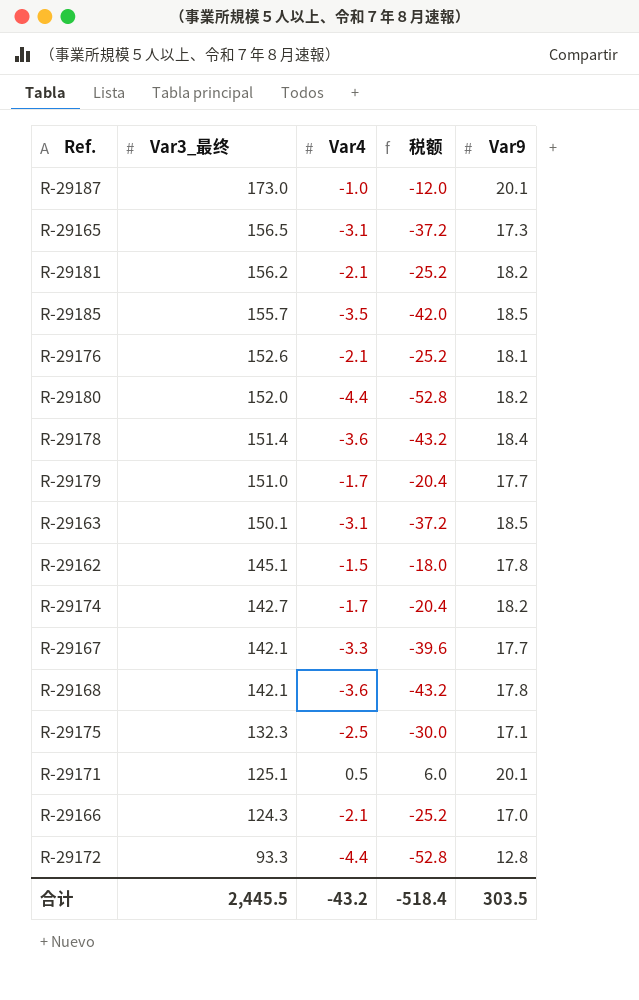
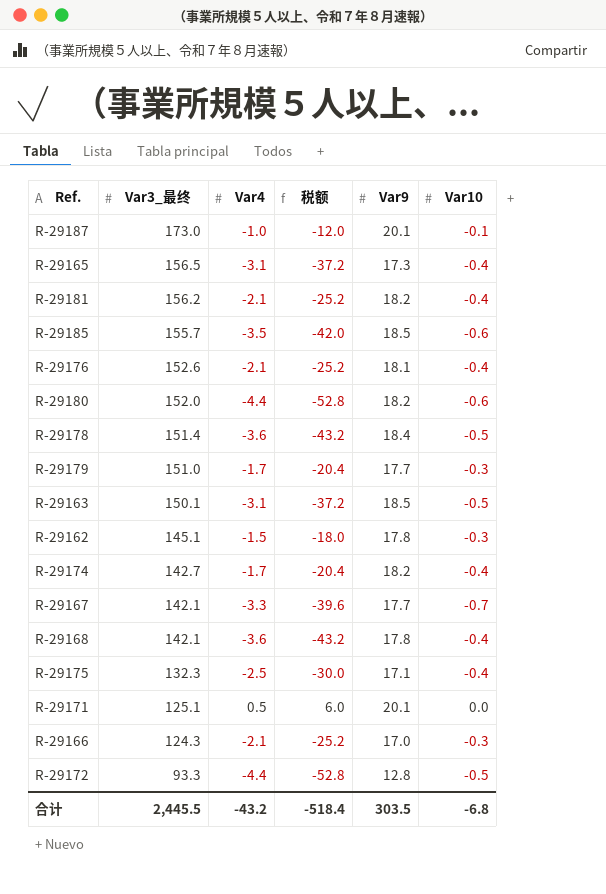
column Var10 | position: none -> 6

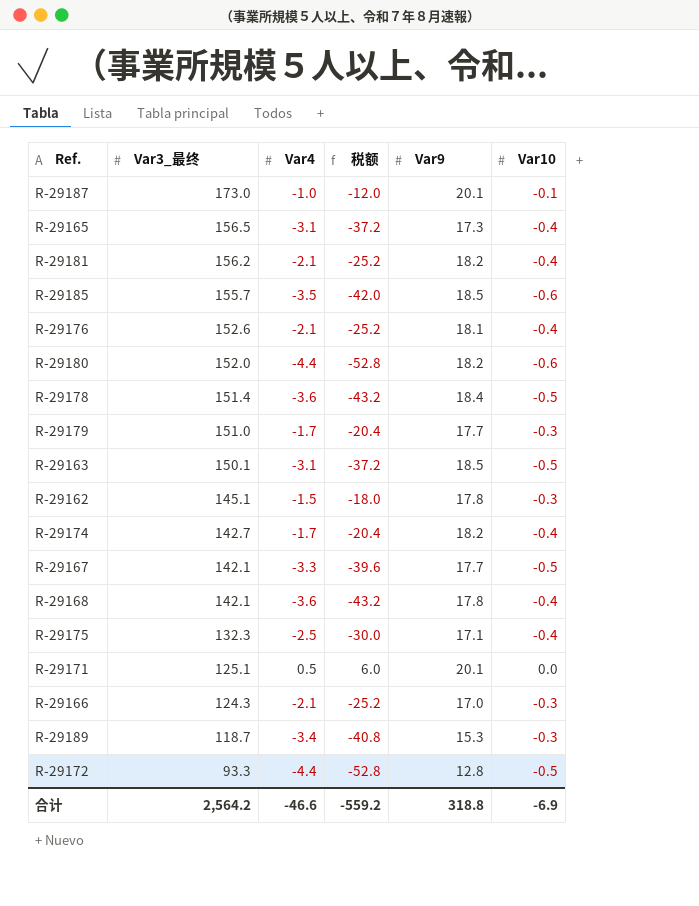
R-29167 | Var10: -0.7 -> -0.5
row R-29189: none -> 118.7 | -3.4 | -40.8 | 15.3 | -0.3
合计 | Var3_最终: 2,445.5 -> 2,564.2
合计 | Var4: -43.2 -> -46.6
合计 | 税额: -518.4 -> -559.2
合计 | Var9: 303.5 -> 318.8
合计 | Var10: -6.8 -> -6.9

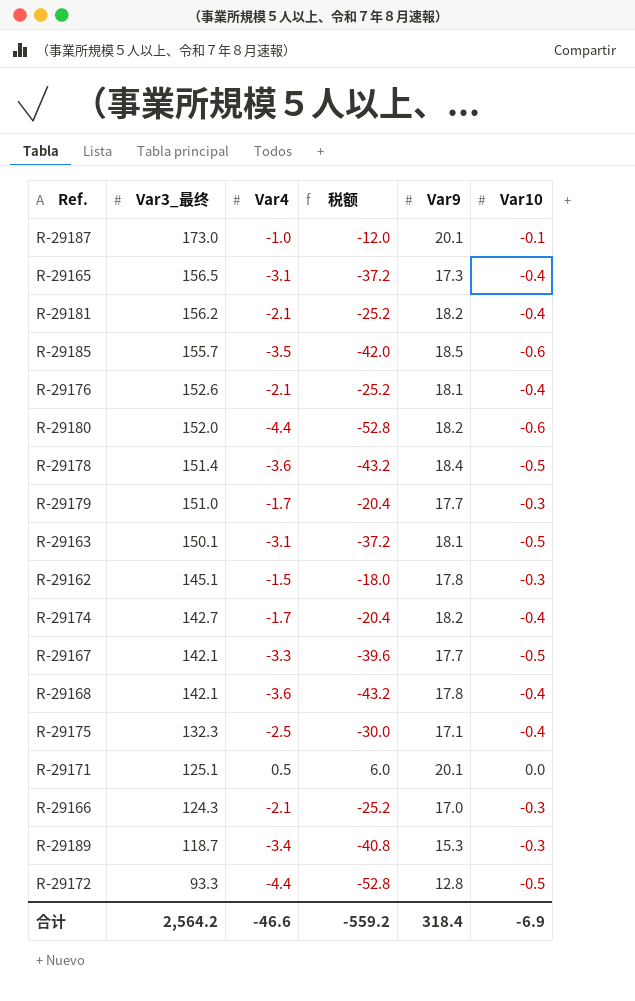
R-29163 | Var9: 18.5 -> 18.1
合计 | Var9: 318.8 -> 318.4

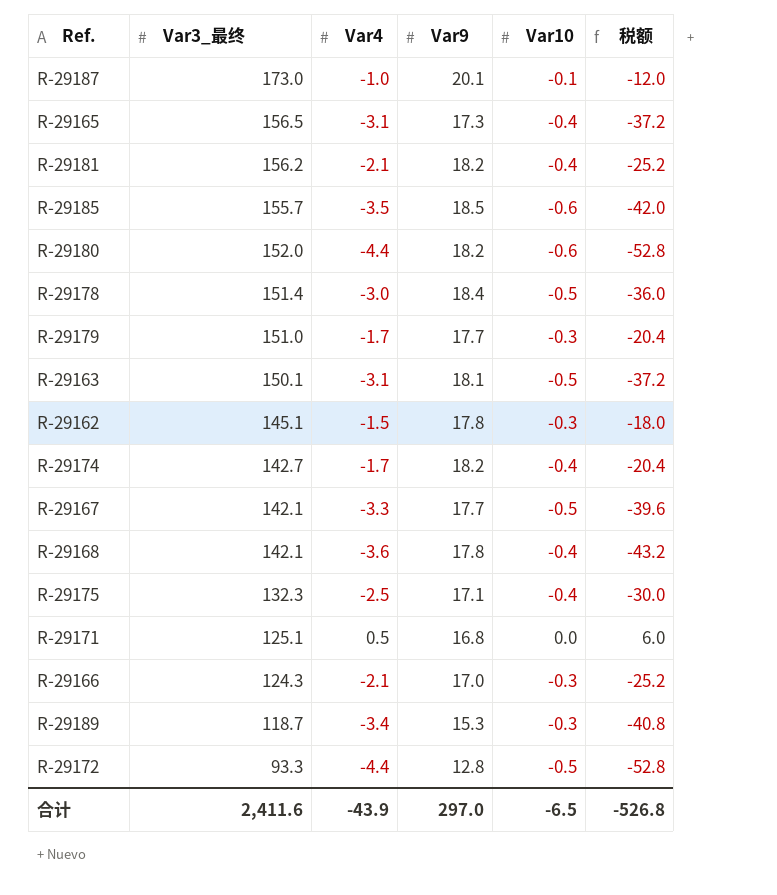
column 税额 | position: 4 -> 6
row R-29176: 152.6 | -2.1 | -25.2 | 18.1 | -0.4 -> none
R-29178 | Var4: -3.6 -> -3.0
R-29178 | 税额: -43.2 -> -36.0
R-29171 | Var9: 20.1 -> 16.8
合计 | Var3_最终: 2,564.2 -> 2,411.6
合计 | Var4: -46.6 -> -43.9
合计 | Var9: 318.4 -> 297.0
合计 | Var10: -6.9 -> -6.5
合计 | 税额: -559.2 -> -526.8

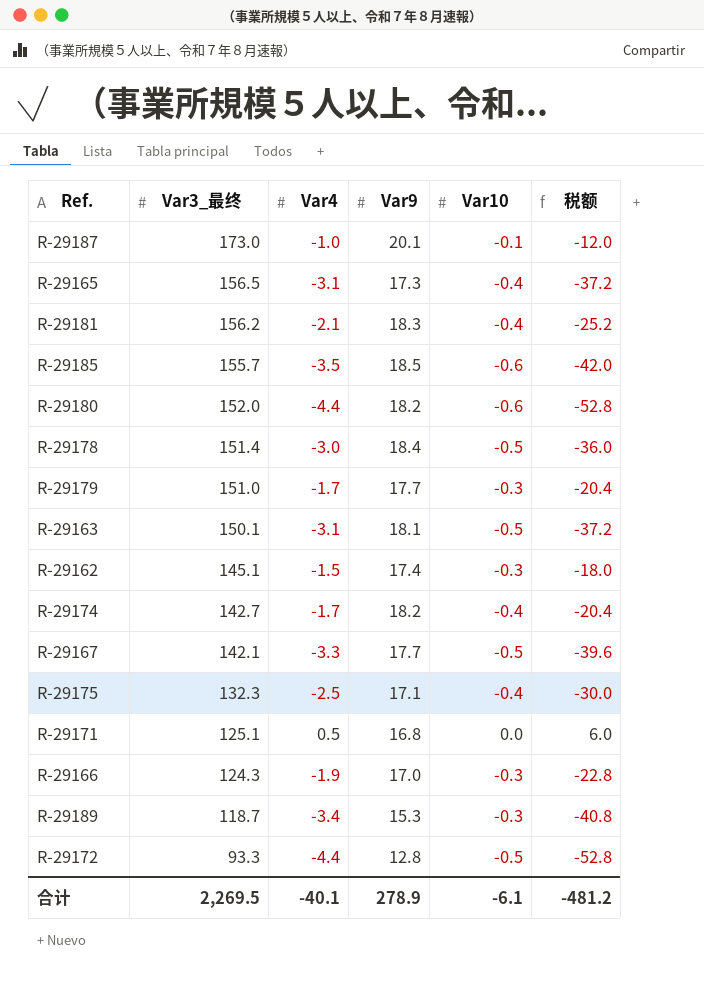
row R-29168: 142.1 | -3.6 | 17.8 | -0.4 | -43.2 -> none
R-29181 | Var9: 18.2 -> 18.3
R-29162 | Var9: 17.8 -> 17.4
R-29166 | Var4: -2.1 -> -1.9
R-29166 | 税额: -25.2 -> -22.8
合计 | Var3_最终: 2,411.6 -> 2,269.5
合计 | Var4: -43.9 -> -40.1
合计 | Var9: 297.0 -> 278.9
合计 | Var10: -6.5 -> -6.1
合计 | 税额: -526.8 -> -481.2

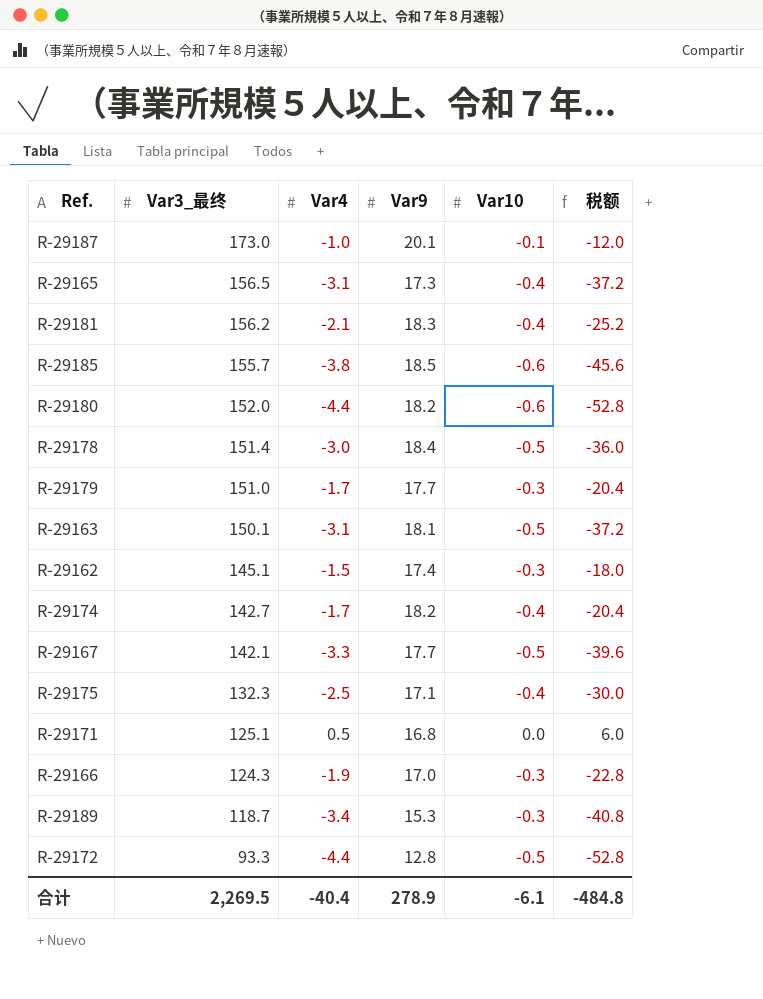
R-29185 | Var4: -3.5 -> -3.8
R-29185 | 税额: -42.0 -> -45.6
合计 | Var4: -40.1 -> -40.4
合计 | 税额: -481.2 -> -484.8

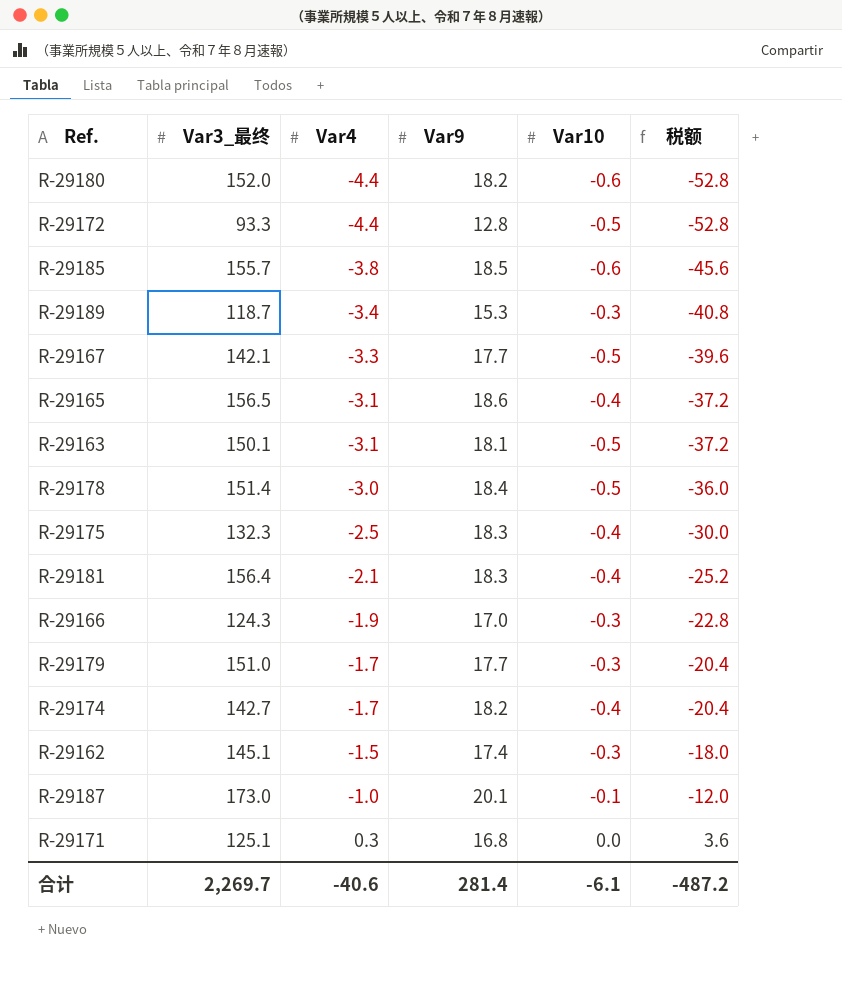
row order: Var3_最终 descending -> Var4 ascending
R-29165 | Var9: 17.3 -> 18.6
R-29175 | Var9: 17.1 -> 18.3
R-29181 | Var3_最终: 156.2 -> 156.4
R-29171 | Var4: 0.5 -> 0.3
R-29171 | 税额: 6.0 -> 3.6
合计 | Var3_最终: 2,269.5 -> 2,269.7
合计 | Var4: -40.4 -> -40.6
合计 | Var9: 278.9 -> 281.4
合计 | 税额: -484.8 -> -487.2

